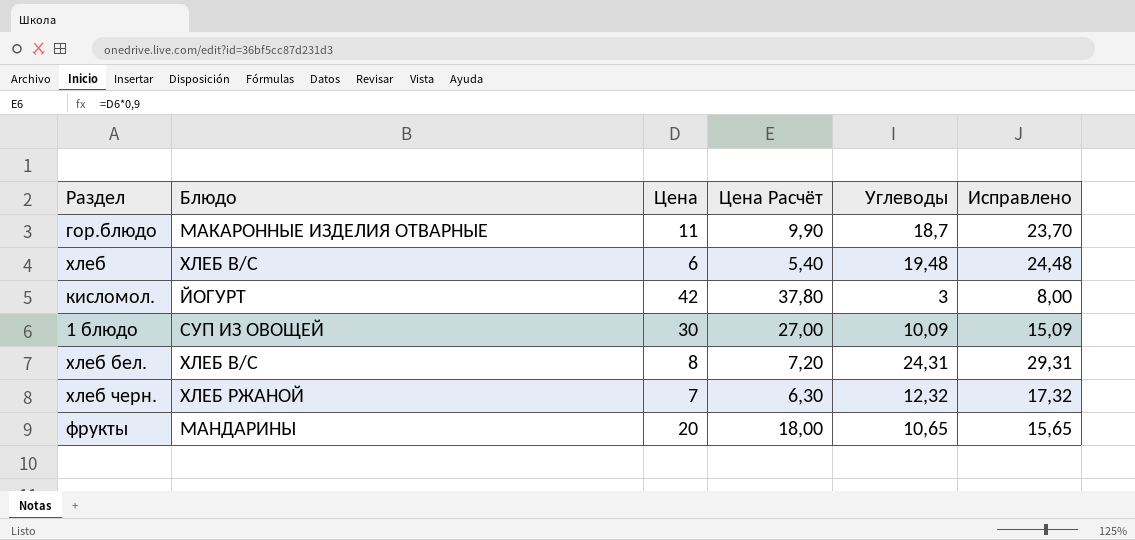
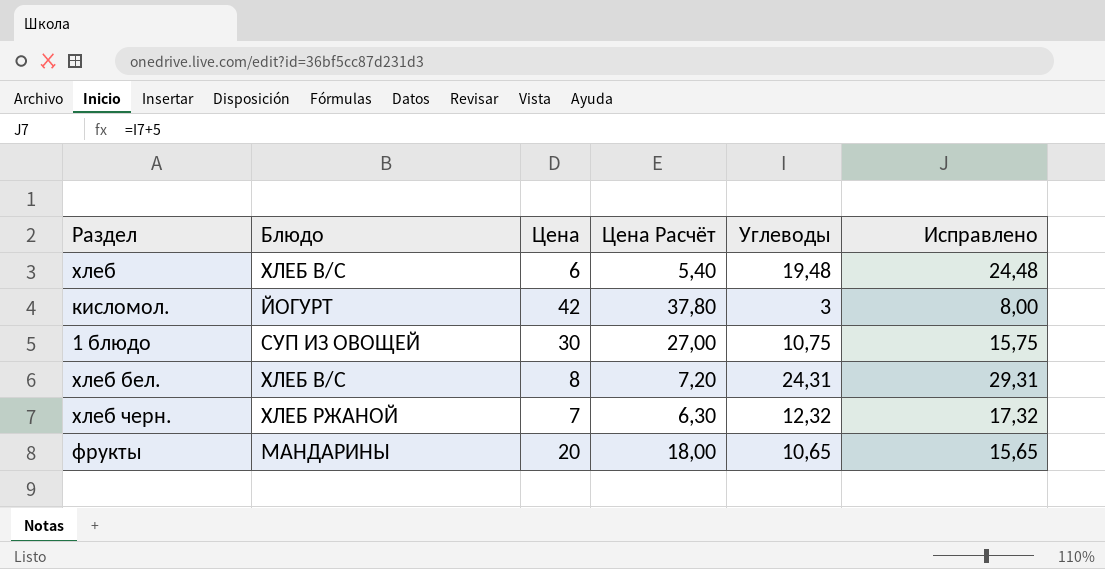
row гор.блюдо: МАКАРОННЫЕ ИЗДЕЛИЯ ОТВАРНЫЕ | 11 | 9,90 | 18,7 | 23,70 -> none
1 блюдо | Углеводы: 10,09 -> 10,75
1 блюдо | Исправлено: 15,09 -> 15,75

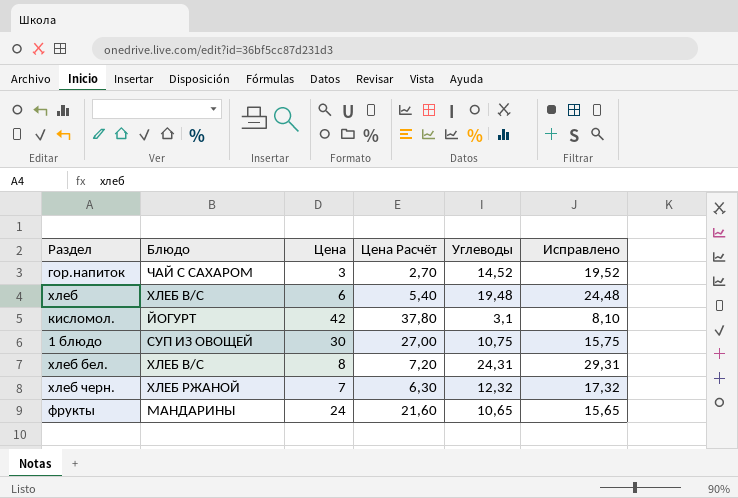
row гор.напиток: none -> ЧАЙ С САХАРОМ | 3 | 2,70 | 14,52 | 19,52
кисломол. | Углеводы: 3 -> 3,1
кисломол. | Исправлено: 8,00 -> 8,10
фрукты | Цена: 20 -> 24
фрукты | Цена Расчёт: 18,00 -> 21,60

